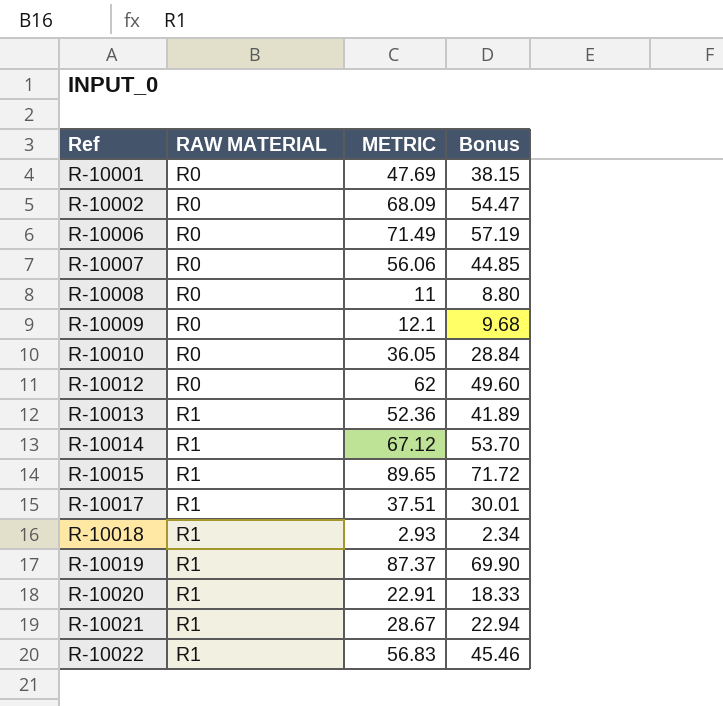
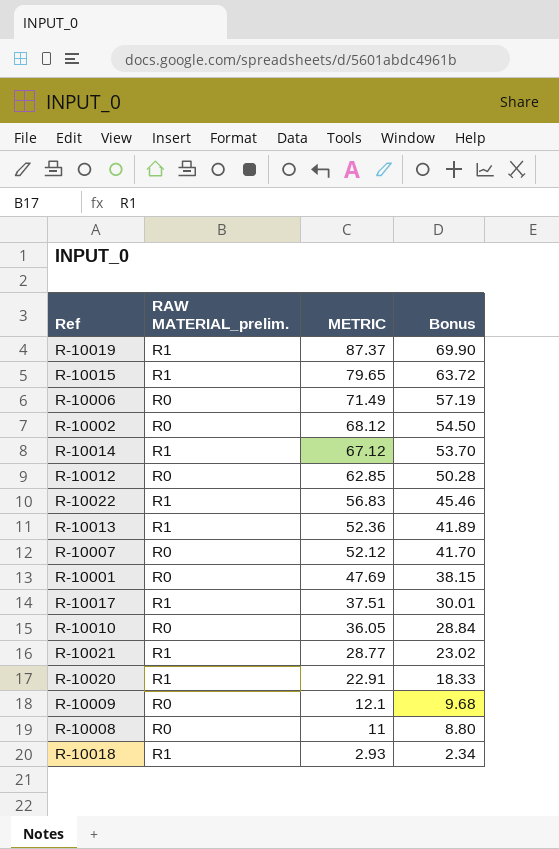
row order: Ref ascending -> METRIC descending
column name: RAW MATERIAL -> RAW MATERIAL_prelim.
R-10015 | METRIC: 89.65 -> 79.65
R-10015 | Bonus: 71.72 -> 63.72
R-10002 | METRIC: 68.09 -> 68.12
R-10002 | Bonus: 54.47 -> 54.50
R-10012 | METRIC: 62 -> 62.85
R-10012 | Bonus: 49.60 -> 50.28
R-10007 | METRIC: 56.06 -> 52.12
R-10007 | Bonus: 44.85 -> 41.70
R-10021 | METRIC: 28.67 -> 28.77
R-10021 | Bonus: 22.94 -> 23.02

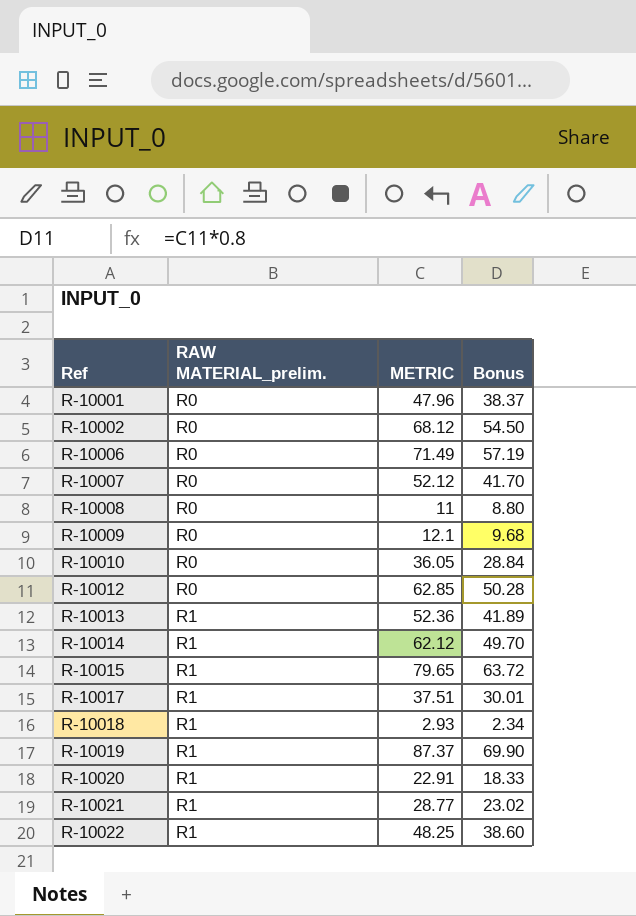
row order: METRIC descending -> Ref ascending
R-10001 | METRIC: 47.69 -> 47.96
R-10001 | Bonus: 38.15 -> 38.37
R-10014 | METRIC: 67.12 -> 62.12
R-10014 | Bonus: 53.70 -> 49.70
R-10022 | METRIC: 56.83 -> 48.25
R-10022 | Bonus: 45.46 -> 38.60

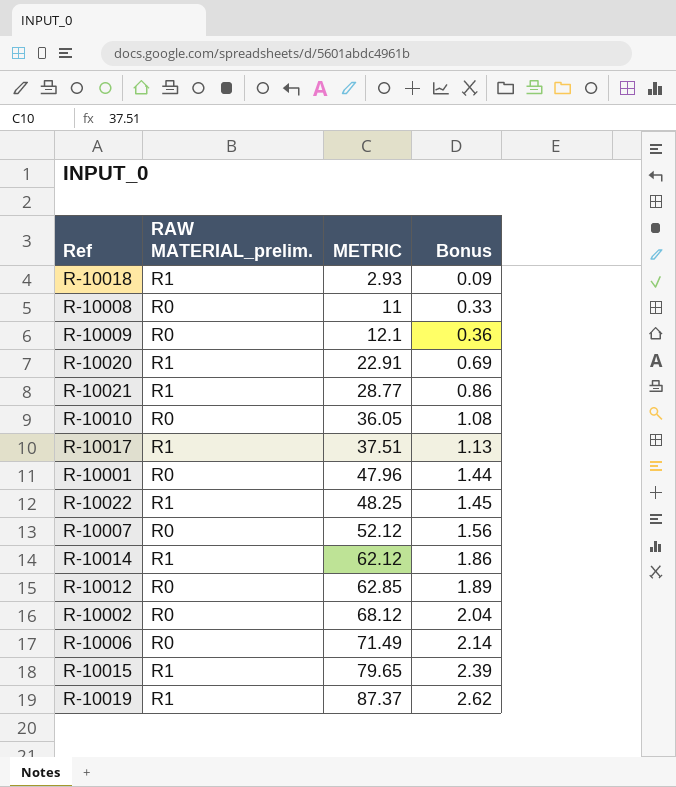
row order: Ref ascending -> METRIC ascending
column Bonus | formula: [METRIC] * 0.8 -> [METRIC] * 0.03
row R-10013: R1 | 52.36 | 41.89 -> none

